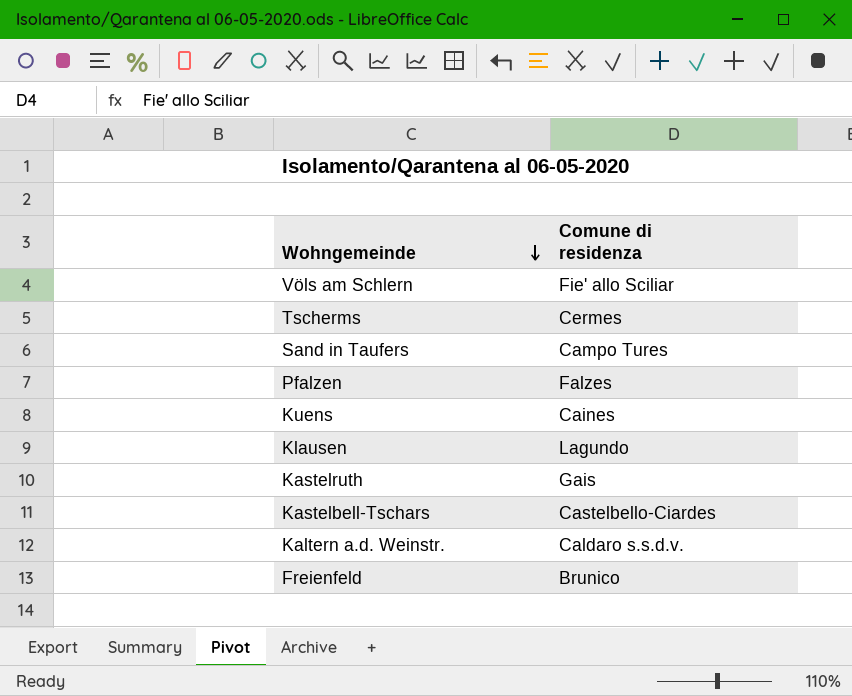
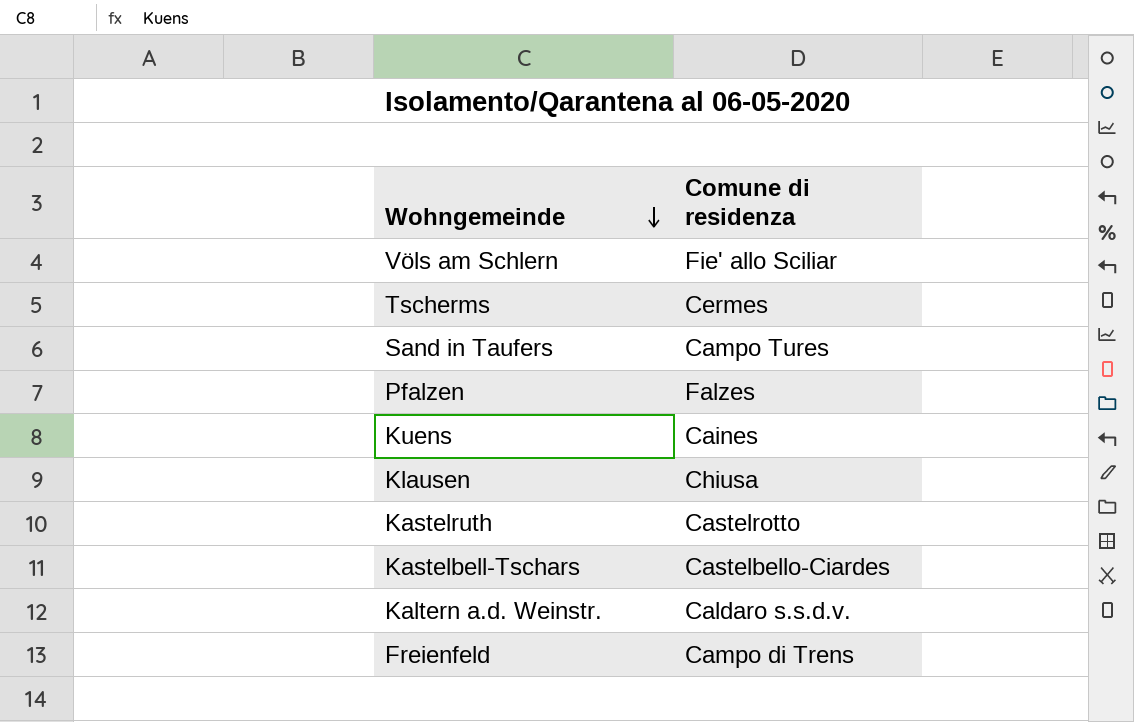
Klausen | Comune di residenza: Lagundo -> Chiusa
Kastelruth | Comune di residenza: Gais -> Castelrotto
Freienfeld | Comune di residenza: Brunico -> Campo di Trens

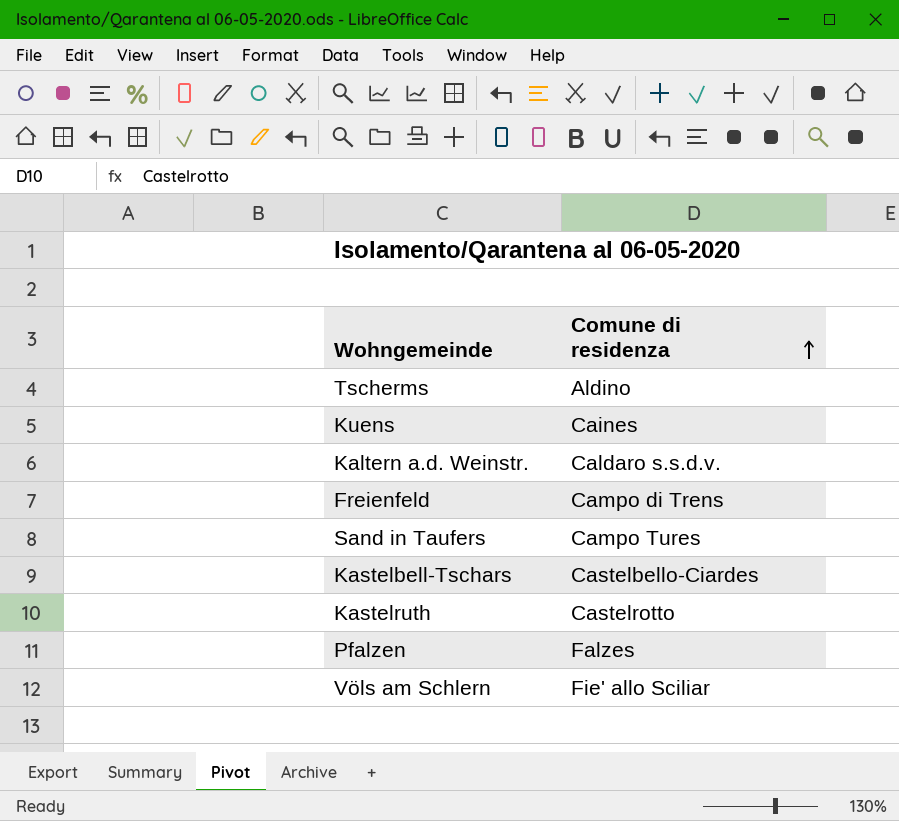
row order: Wohngemeinde descending -> Comune di residenza ascending
row Klausen: Chiusa -> none
Tscherms | Comune di residenza: Cermes -> Aldino

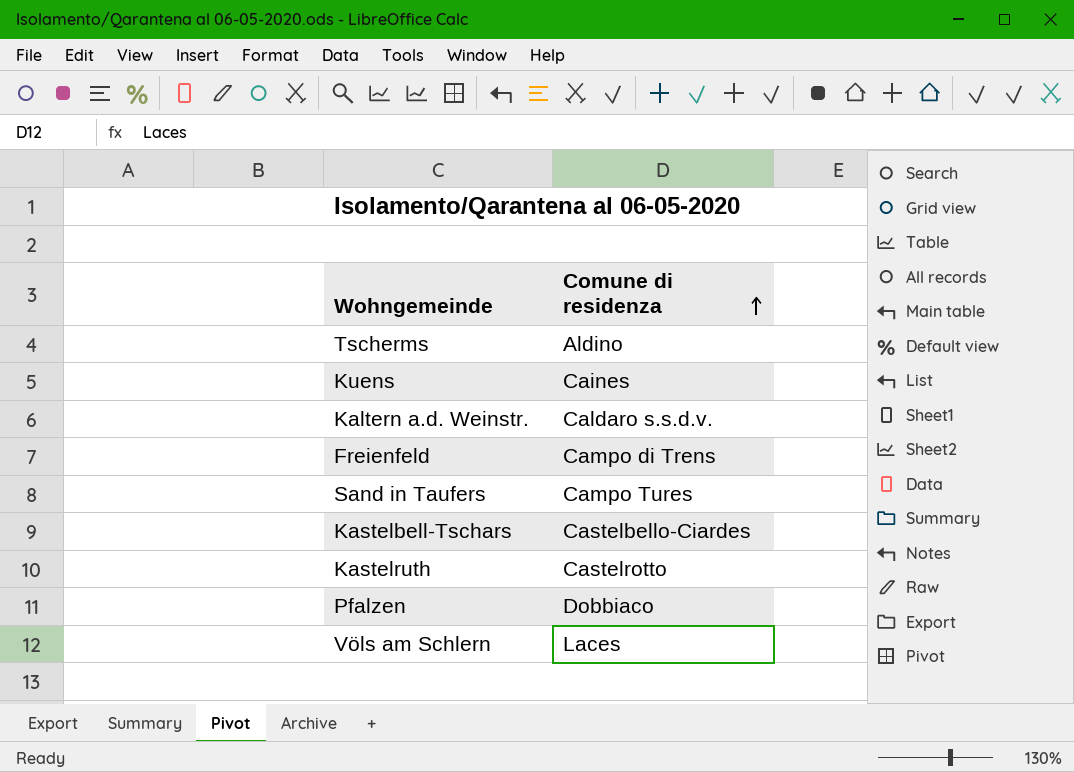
Pfalzen | Comune di residenza: Falzes -> Dobbiaco
Völs am Schlern | Comune di residenza: Fie' allo Sciliar -> Laces

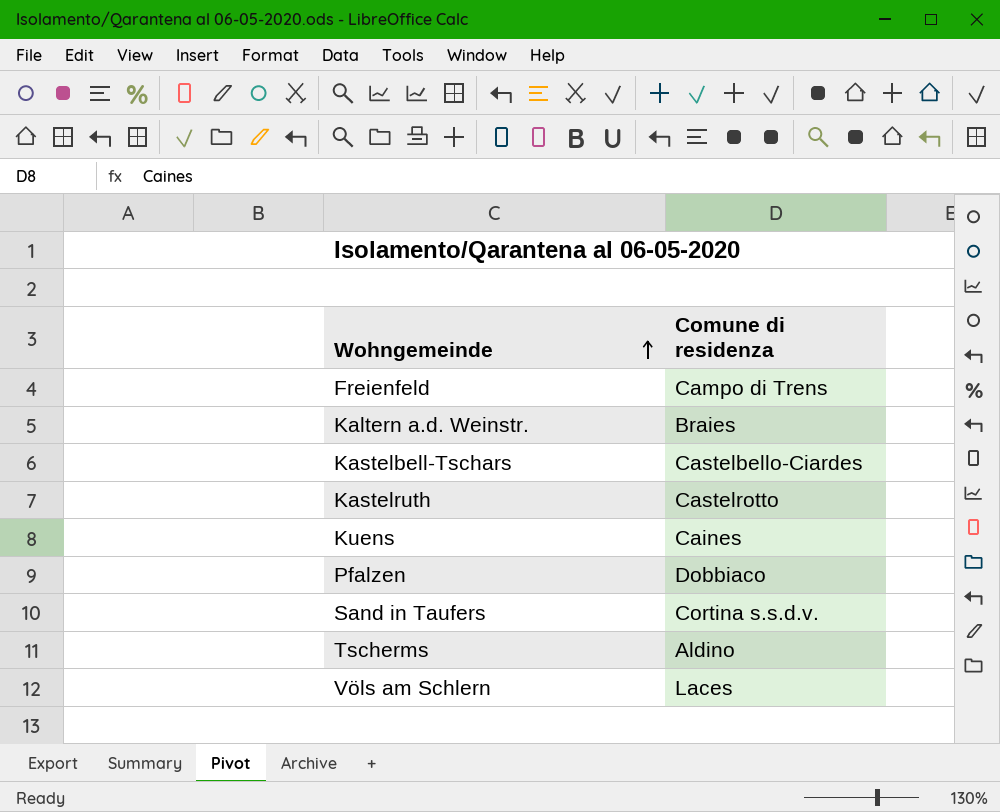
row order: Comune di residenza ascending -> Wohngemeinde ascending
Kaltern a.d. Weinstr. | Comune di residenza: Caldaro s.s.d.v. -> Braies
Sand in Taufers | Comune di residenza: Campo Tures -> Cortina s.s.d.v.

